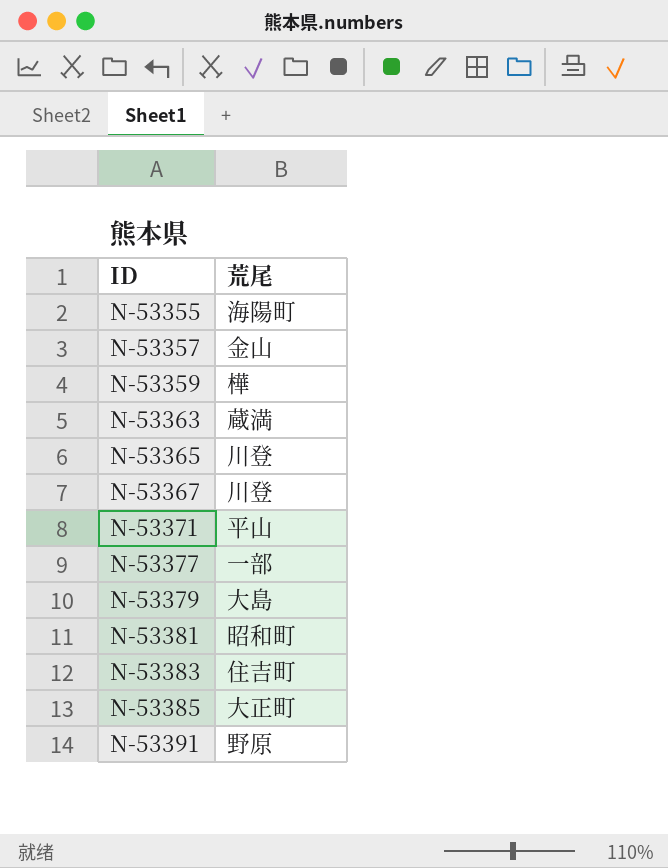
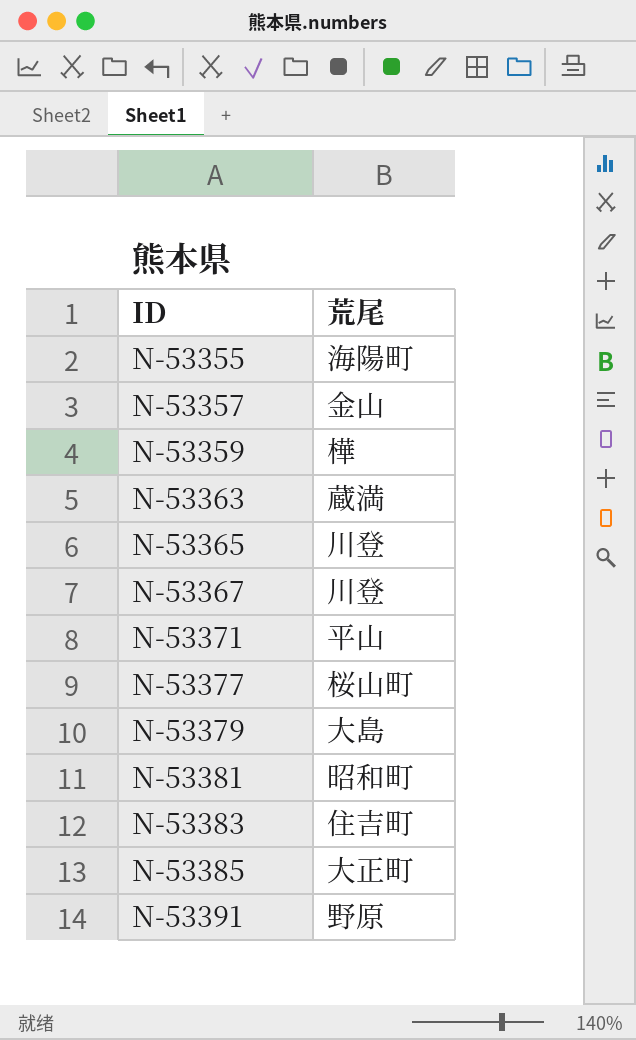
N-53377 | 荒尾: 一部 -> 桜山町

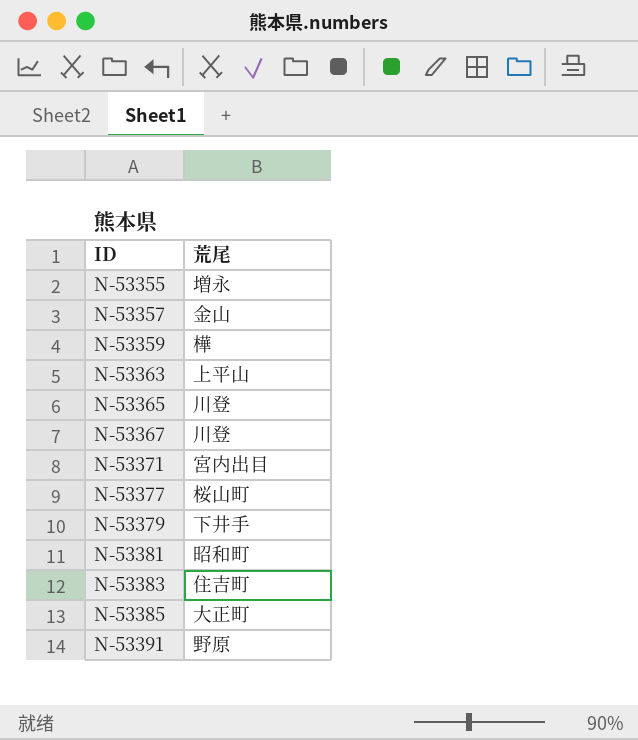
N-53355 | 荒尾: 海陽町 -> 増永
N-53363 | 荒尾: 蔵満 -> 上平山
N-53371 | 荒尾: 平山 -> 宮内出目
N-53379 | 荒尾: 大島 -> 下井手

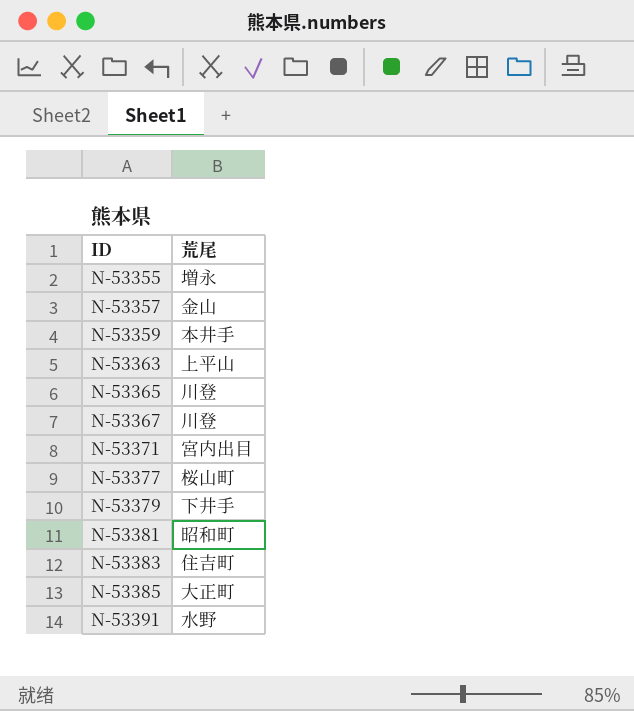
N-53359 | 荒尾: 樺 -> 本井手
N-53391 | 荒尾: 野原 -> 水野

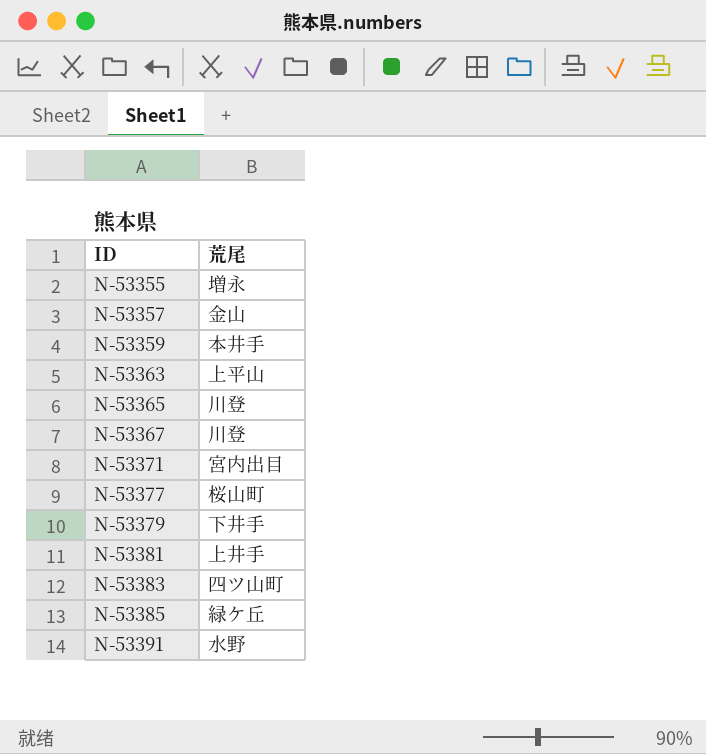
N-53381 | 荒尾: 昭和町 -> 上井手
N-53383 | 荒尾: 住吉町 -> 四ツ山町
N-53385 | 荒尾: 大正町 -> 緑ケ丘

